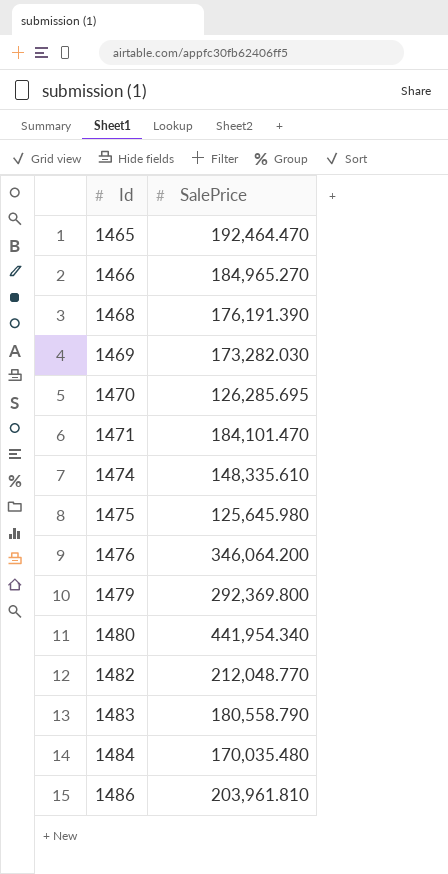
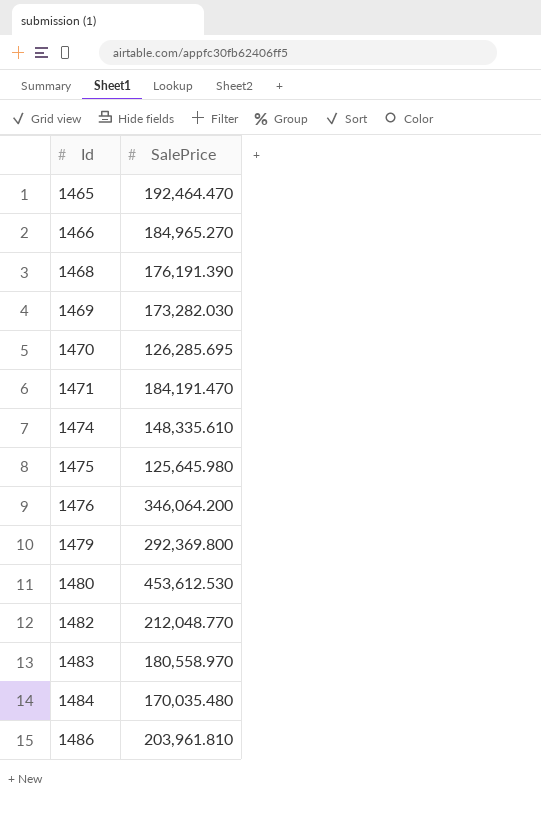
1471 | SalePrice: 184,101.470 -> 184,191.470
1480 | SalePrice: 441,954.340 -> 453,612.530
1483 | SalePrice: 180,558.790 -> 180,558.970

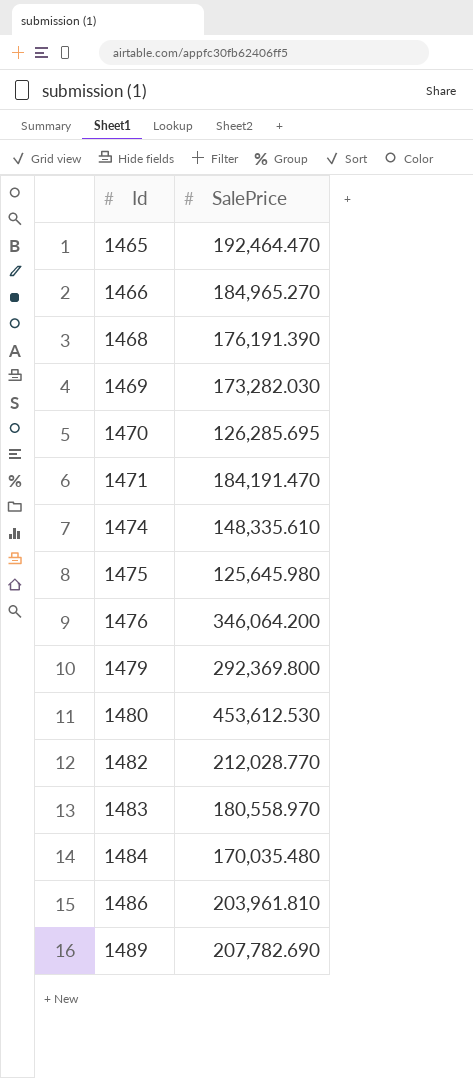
1482 | SalePrice: 212,048.770 -> 212,028.770
row 1489: none -> 207,782.690

